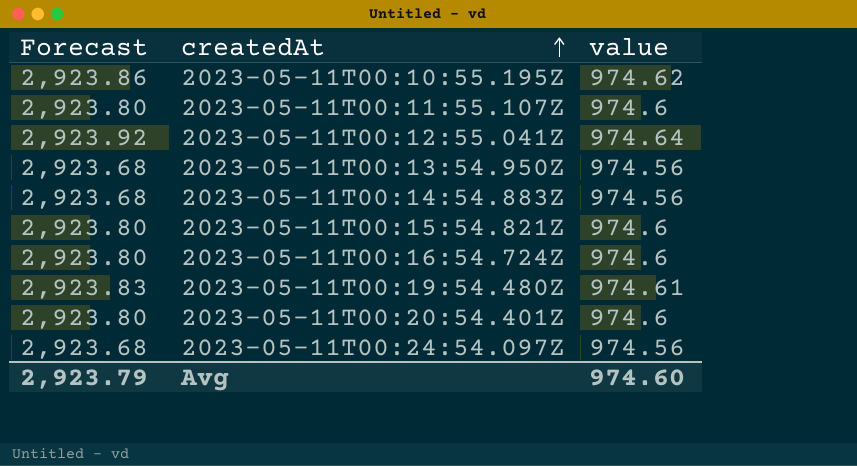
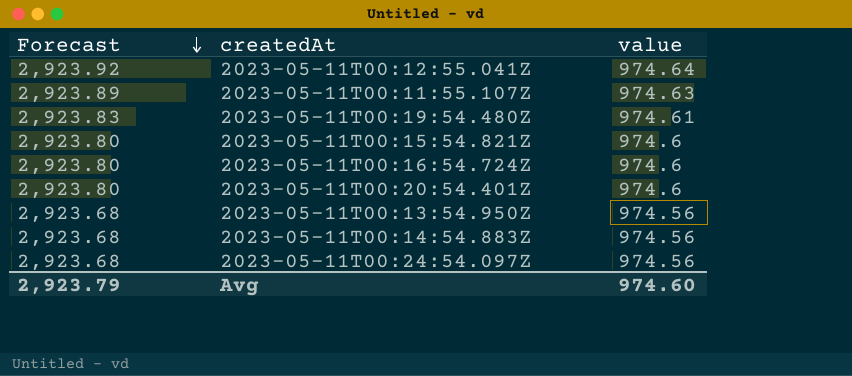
row order: createdAt ascending -> Forecast descending
row 2023-05-11T00:10:55.195Z: 2,923.86 | 974.62 -> none
2023-05-11T00:11:55.107Z | Forecast: 2,923.80 -> 2,923.89
2023-05-11T00:11:55.107Z | value: 974.6 -> 974.63

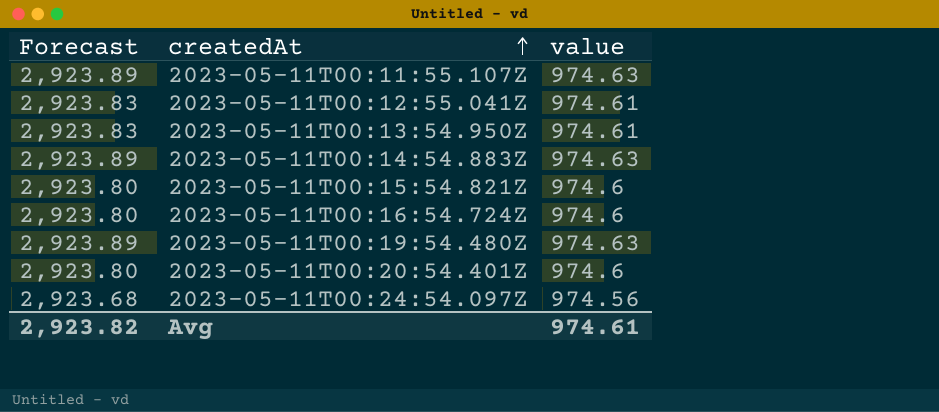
row order: Forecast descending -> createdAt ascending
2023-05-11T00:12:55.041Z | Forecast: 2,923.92 -> 2,923.83
2023-05-11T00:12:55.041Z | value: 974.64 -> 974.61
2023-05-11T00:13:54.950Z | Forecast: 2,923.68 -> 2,923.83
2023-05-11T00:13:54.950Z | value: 974.56 -> 974.61
2023-05-11T00:14:54.883Z | Forecast: 2,923.68 -> 2,923.89
2023-05-11T00:14:54.883Z | value: 974.56 -> 974.63
2023-05-11T00:19:54.480Z | Forecast: 2,923.83 -> 2,923.89
2023-05-11T00:19:54.480Z | value: 974.61 -> 974.63
Avg | Forecast: 2,923.79 -> 2,923.82
Avg | value: 974.60 -> 974.61

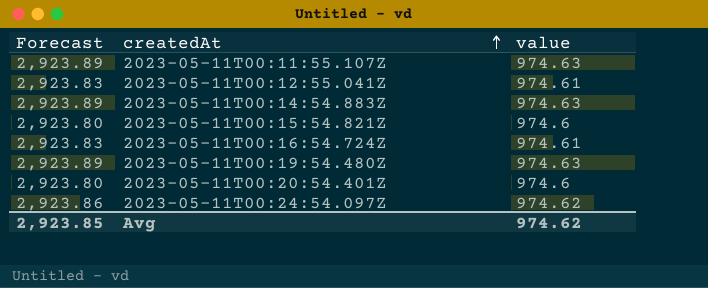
row 2023-05-11T00:13:54.950Z: 2,923.83 | 974.61 -> none
2023-05-11T00:16:54.724Z | Forecast: 2,923.80 -> 2,923.83
2023-05-11T00:16:54.724Z | value: 974.6 -> 974.61
2023-05-11T00:24:54.097Z | Forecast: 2,923.68 -> 2,923.86
2023-05-11T00:24:54.097Z | value: 974.56 -> 974.62
Avg | Forecast: 2,923.82 -> 2,923.85
Avg | value: 974.61 -> 974.62

